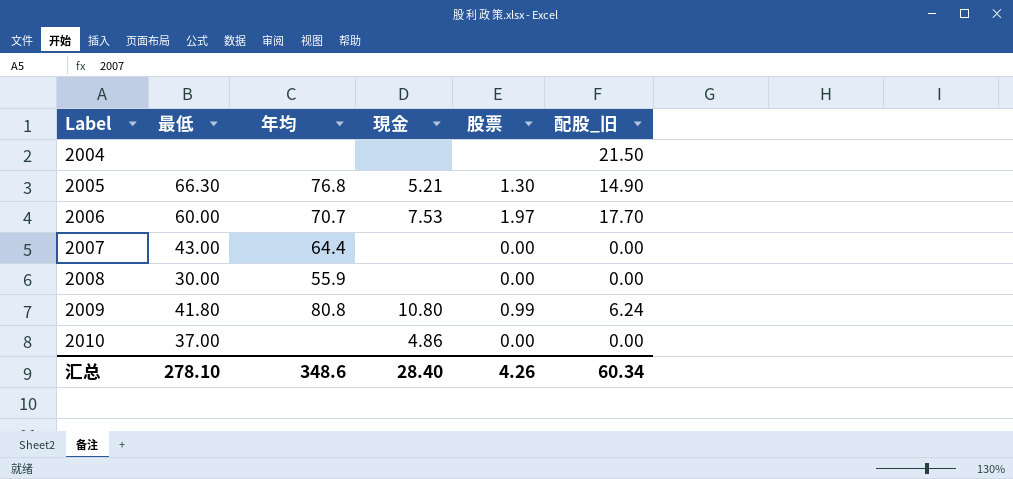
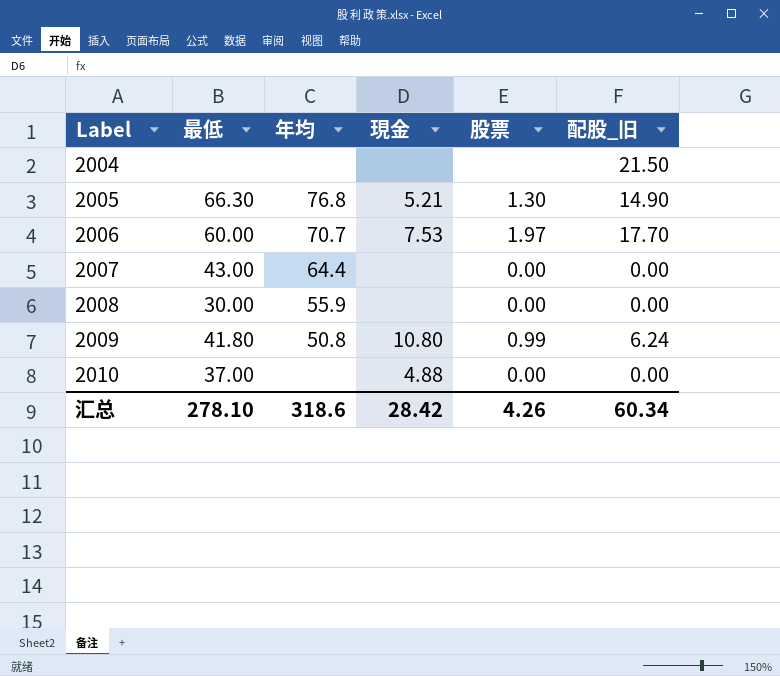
2009 | 年均: 80.8 -> 50.8
2010 | 現金: 4.86 -> 4.88
汇总 | 年均: 348.6 -> 318.6
汇总 | 現金: 28.40 -> 28.42

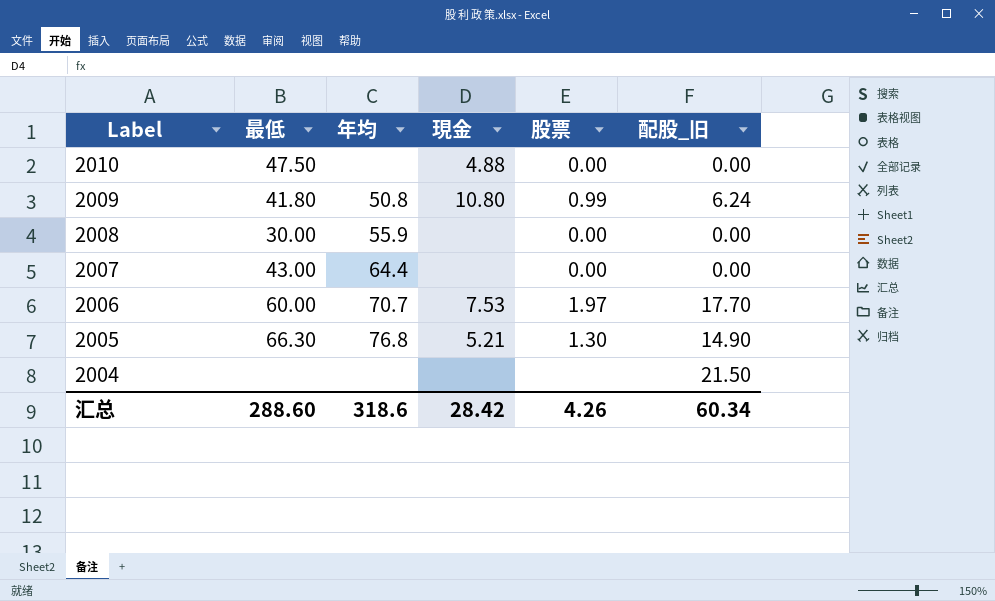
row order: Label ascending -> Label descending
2010 | 最低: 37.00 -> 47.50
汇总 | 最低: 278.10 -> 288.60

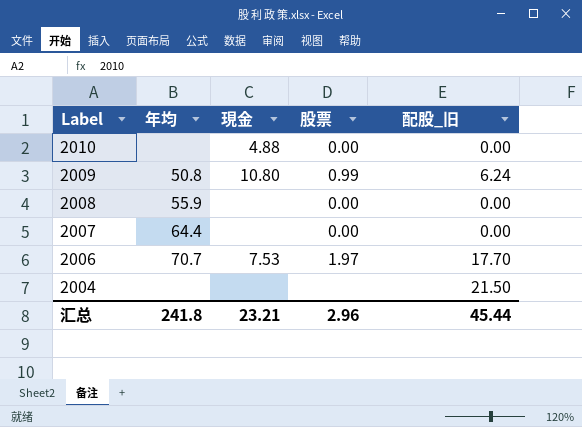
column 最低 | position: 2 -> none
row 2005: 66.30 | 76.8 | 5.21 | 1.30 | 14.90 -> none
汇总 | 年均: 318.6 -> 241.8
汇总 | 現金: 28.42 -> 23.21
汇总 | 股票: 4.26 -> 2.96
汇总 | 配股_旧: 60.34 -> 45.44

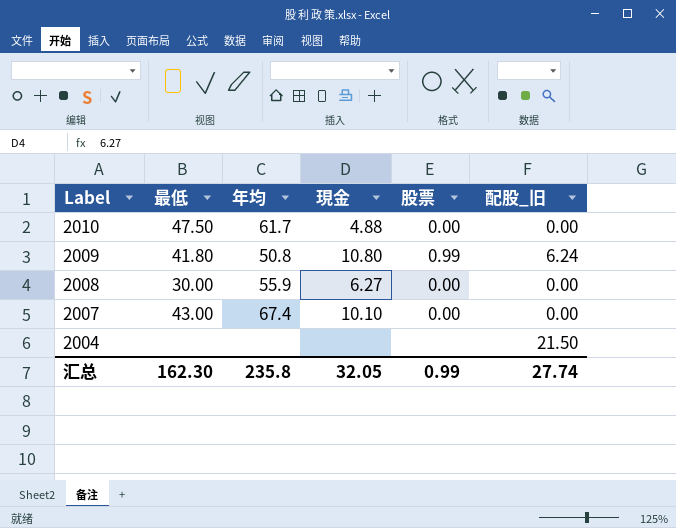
column 最低 | position: none -> 2
row 2006: 70.7 | 7.53 | 1.97 | 17.70 -> none
2010 | 年均: none -> 61.7
2008 | 現金: none -> 6.27
2007 | 年均: 64.4 -> 67.4
2007 | 現金: none -> 10.10
汇总 | 年均: 241.8 -> 235.8
汇总 | 現金: 23.21 -> 32.05
汇总 | 股票: 2.96 -> 0.99
汇总 | 配股_旧: 45.44 -> 27.74

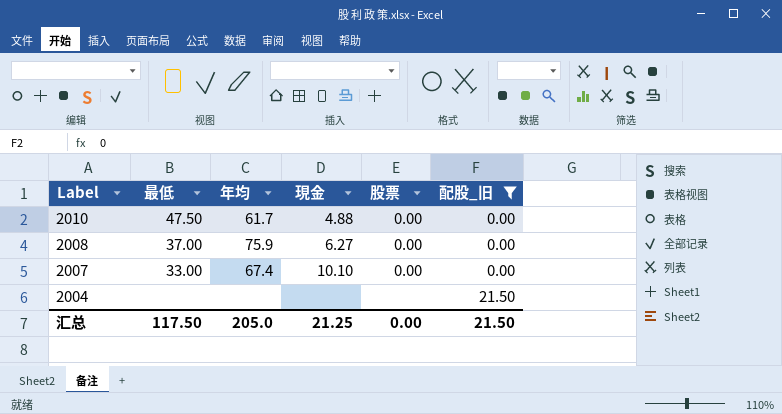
filter: none -> 配股_旧 != 6.24
2008 | 最低: 30.00 -> 37.00
2008 | 年均: 55.9 -> 75.9
2007 | 最低: 43.00 -> 33.00
汇总 | 最低: 162.30 -> 117.50
汇总 | 年均: 235.8 -> 205.0
汇总 | 現金: 32.05 -> 21.25
汇总 | 股票: 0.99 -> 0.00
汇总 | 配股_旧: 27.74 -> 21.50

